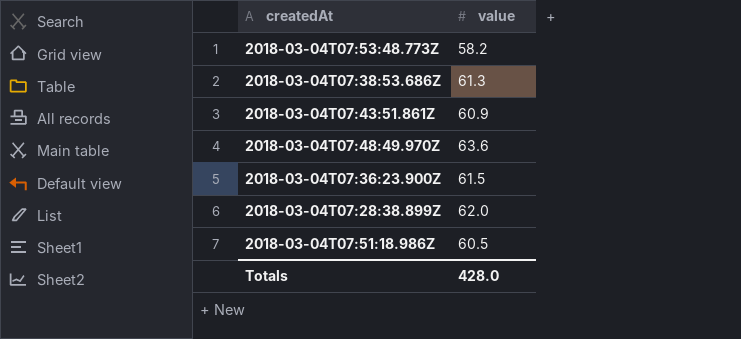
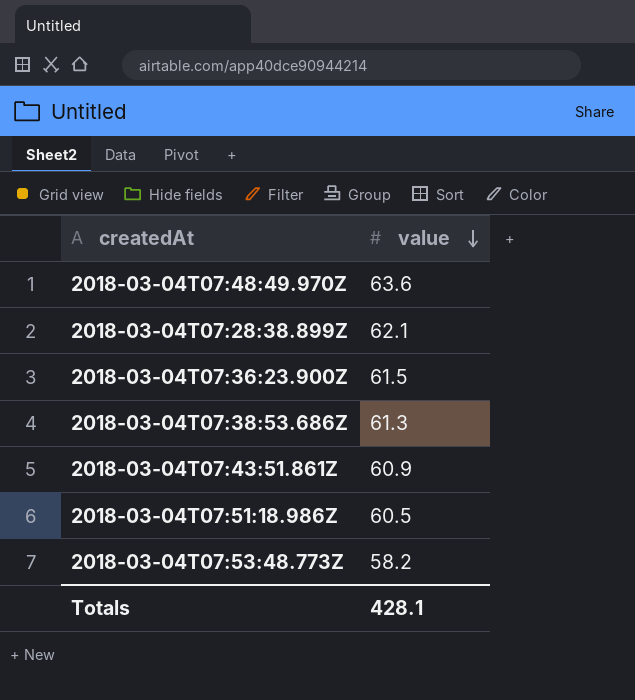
row order: none -> value descending
2018-03-04T07:28:38.899Z | value: 62.0 -> 62.1
Totals | value: 428.0 -> 428.1

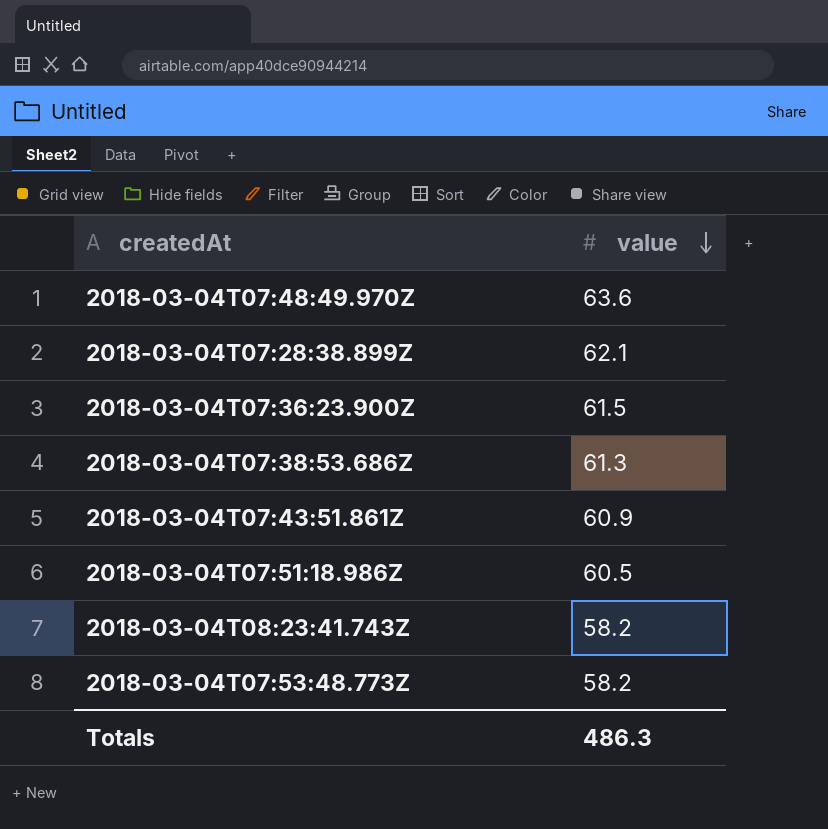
row 2018-03-04T08:23:41.743Z: none -> 58.2
Totals | value: 428.1 -> 486.3

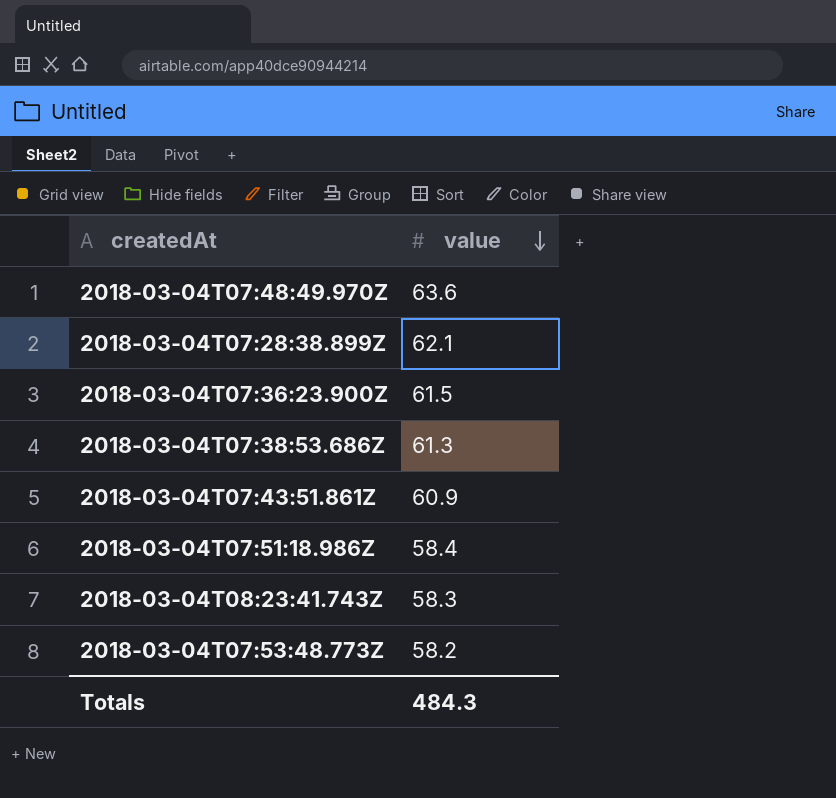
2018-03-04T07:51:18.986Z | value: 60.5 -> 58.4
2018-03-04T08:23:41.743Z | value: 58.2 -> 58.3
Totals | value: 486.3 -> 484.3

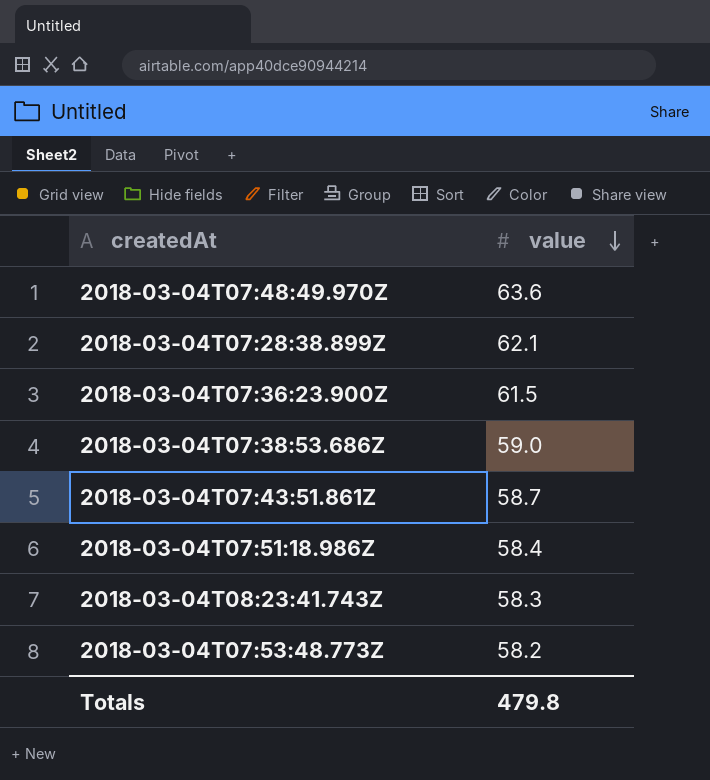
2018-03-04T07:38:53.686Z | value: 61.3 -> 59.0
2018-03-04T07:43:51.861Z | value: 60.9 -> 58.7
Totals | value: 484.3 -> 479.8

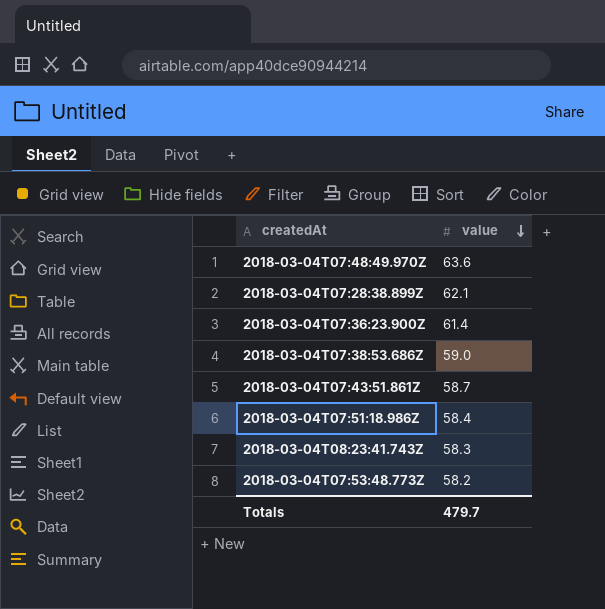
2018-03-04T07:36:23.900Z | value: 61.5 -> 61.4
Totals | value: 479.8 -> 479.7

